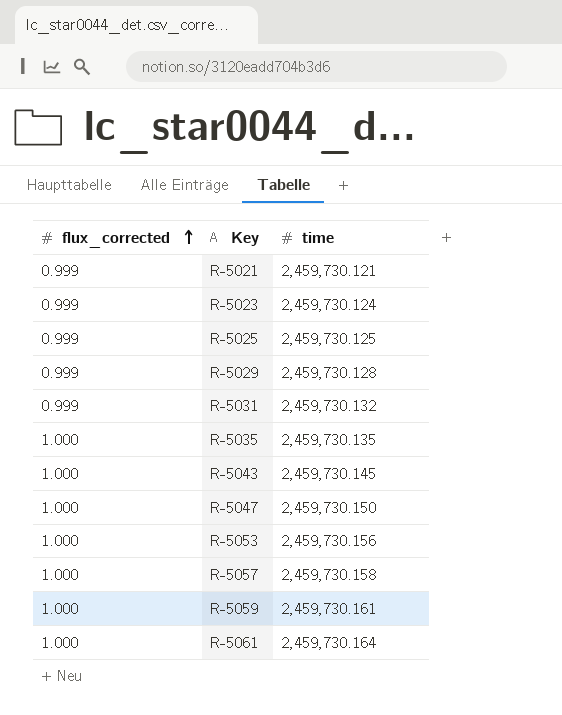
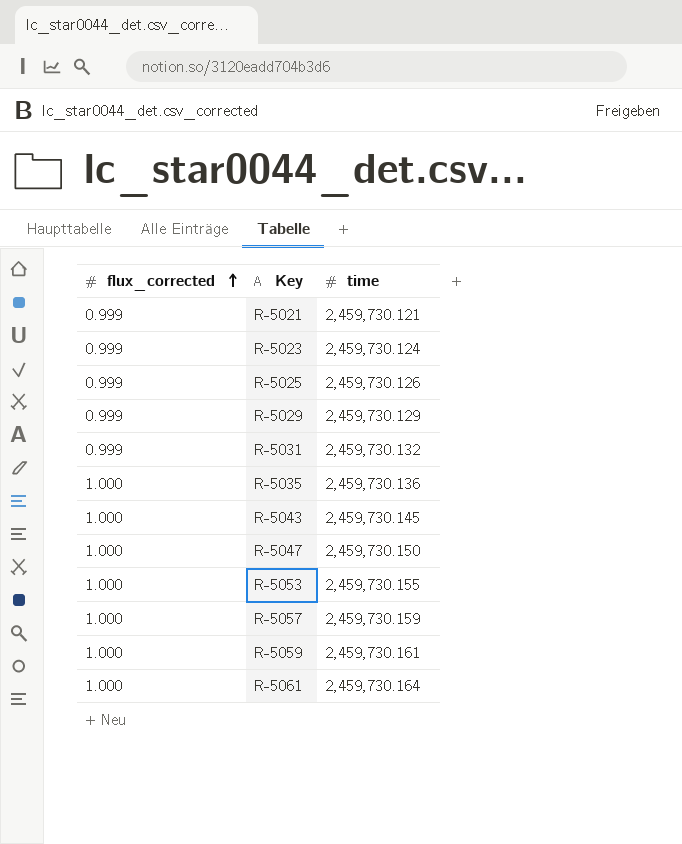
R-5025 | time: 2,459,730.125 -> 2,459,730.126
R-5029 | time: 2,459,730.128 -> 2,459,730.129
R-5035 | time: 2,459,730.135 -> 2,459,730.136
R-5053 | time: 2,459,730.156 -> 2,459,730.155
R-5057 | time: 2,459,730.158 -> 2,459,730.159

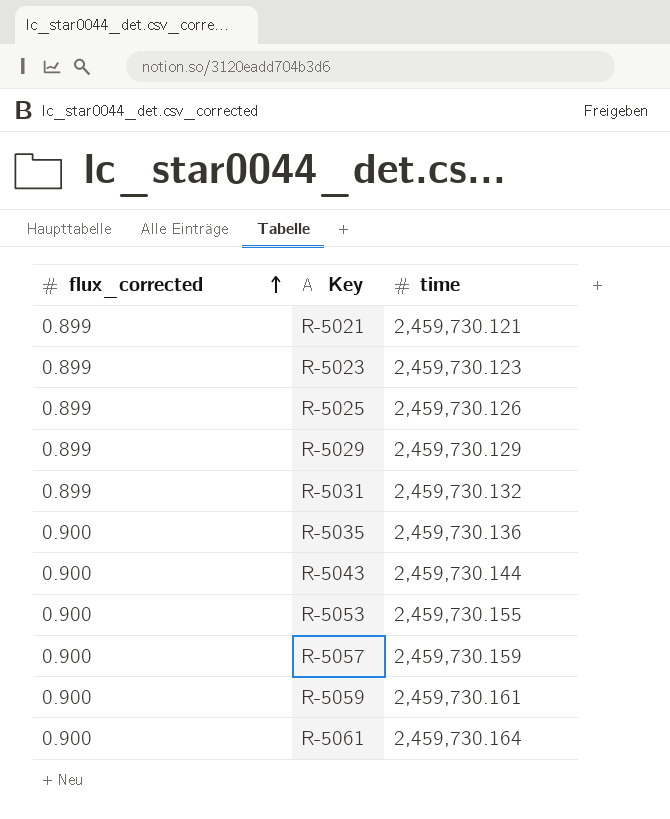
row R-5047: 1.000 | 2,459,730.150 -> none
R-5021 | flux_corrected: 0.999 -> 0.899
R-5023 | flux_corrected: 0.999 -> 0.899
R-5023 | time: 2,459,730.124 -> 2,459,730.123
R-5025 | flux_corrected: 0.999 -> 0.899
R-5029 | flux_corrected: 0.999 -> 0.899
R-5031 | flux_corrected: 0.999 -> 0.899
R-5035 | flux_corrected: 1.000 -> 0.900
R-5043 | flux_corrected: 1.000 -> 0.900
R-5043 | time: 2,459,730.145 -> 2,459,730.144
R-5053 | flux_corrected: 1.000 -> 0.900
R-5057 | flux_corrected: 1.000 -> 0.900
R-5059 | flux_corrected: 1.000 -> 0.900
R-5061 | flux_corrected: 1.000 -> 0.900

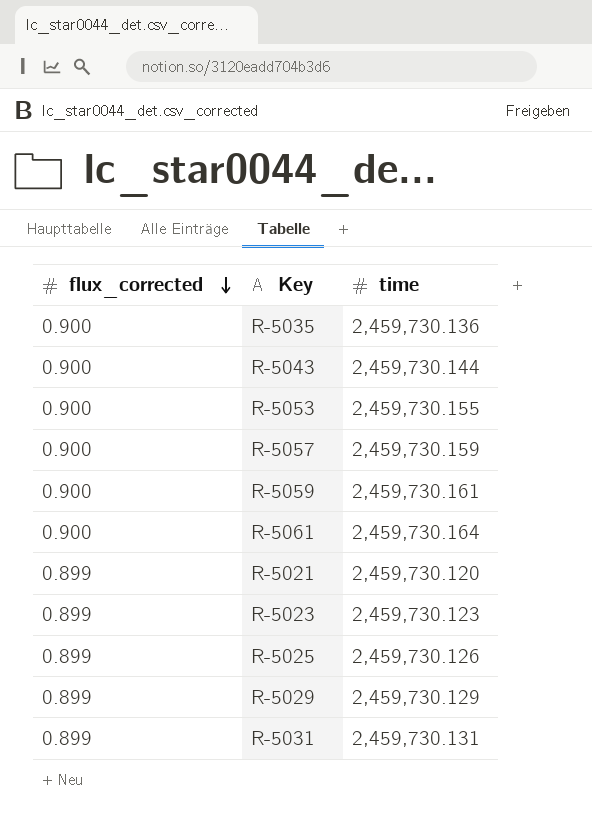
row order: flux_corrected ascending -> flux_corrected descending
R-5021 | time: 2,459,730.121 -> 2,459,730.120
R-5031 | time: 2,459,730.132 -> 2,459,730.131

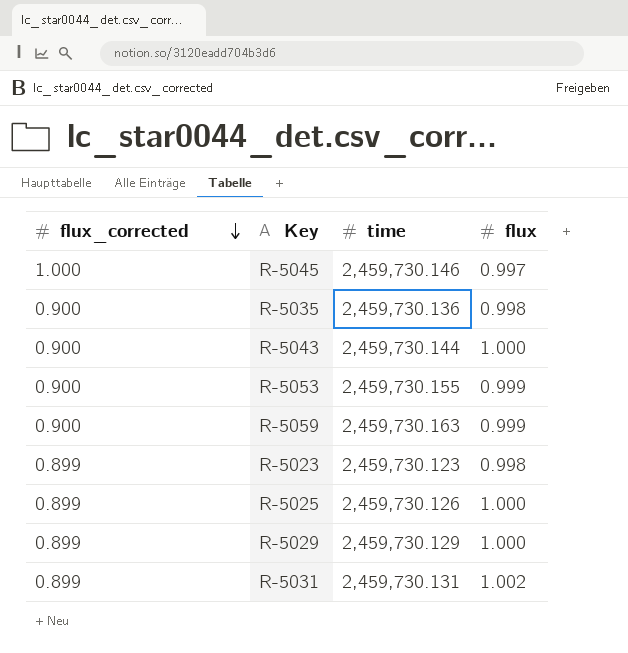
column flux | position: none -> 4
row R-5057: 0.900 | 2,459,730.159 -> none
row R-5061: 0.900 | 2,459,730.164 -> none
row R-5021: 0.899 | 2,459,730.120 -> none
row R-5045: none -> 1.000 | 2,459,730.146 | 0.997
R-5059 | time: 2,459,730.161 -> 2,459,730.163

